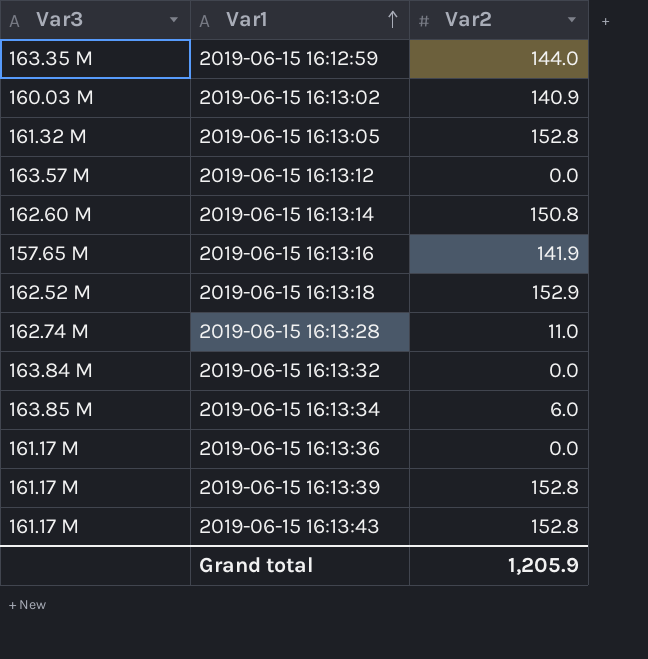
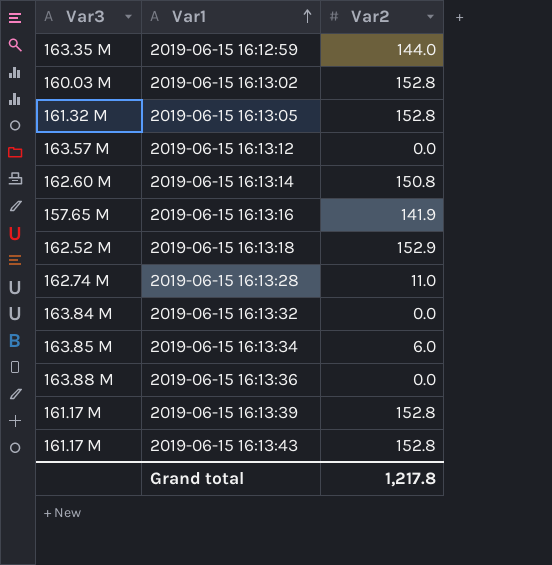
2019-06-15 16:13:02 | Var2: 140.9 -> 152.8
2019-06-15 16:13:36 | Var3: 161.17 M -> 163.88 M
Grand total | Var2: 1,205.9 -> 1,217.8

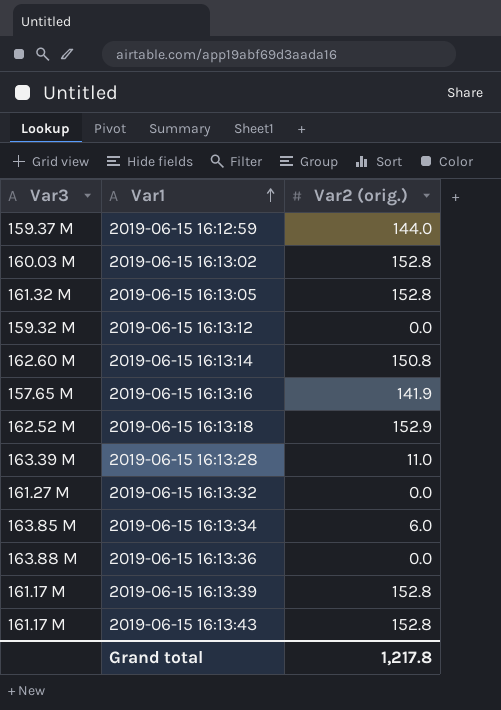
column name: Var2 -> Var2 (orig.)
2019-06-15 16:12:59 | Var3: 163.35 M -> 159.37 M
2019-06-15 16:13:12 | Var3: 163.57 M -> 159.32 M
2019-06-15 16:13:28 | Var3: 162.74 M -> 163.39 M
2019-06-15 16:13:32 | Var3: 163.84 M -> 161.27 M

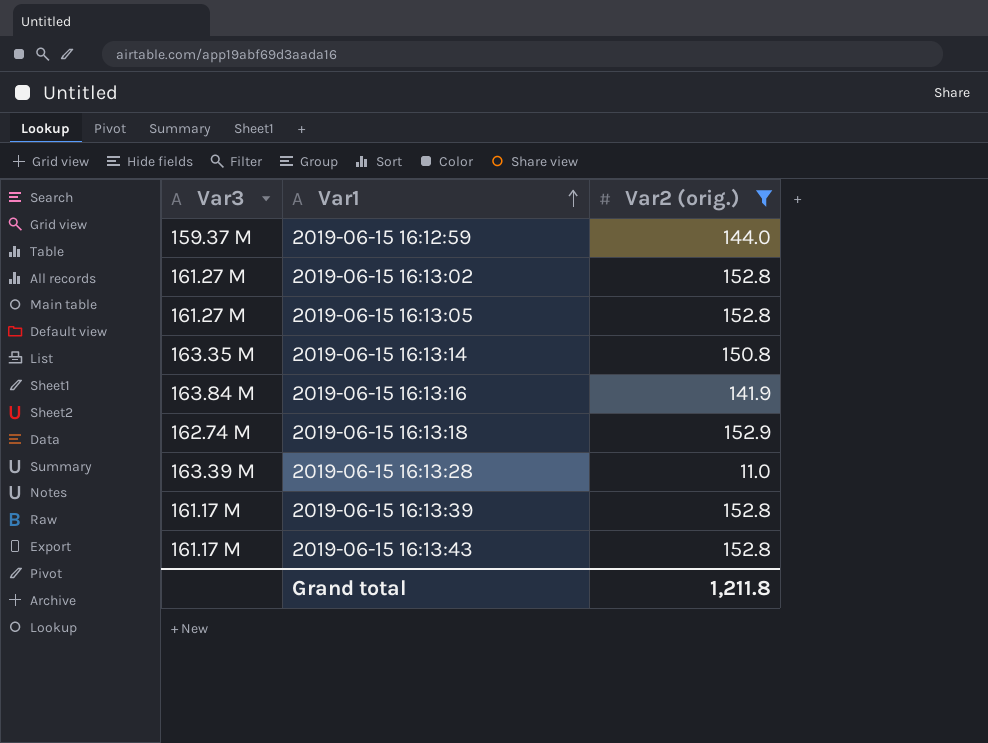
filter: none -> Var2 (orig.) >= 11.0
2019-06-15 16:13:02 | Var3: 160.03 M -> 161.27 M
2019-06-15 16:13:05 | Var3: 161.32 M -> 161.27 M
2019-06-15 16:13:14 | Var3: 162.60 M -> 163.35 M
2019-06-15 16:13:16 | Var3: 157.65 M -> 163.84 M
2019-06-15 16:13:18 | Var3: 162.52 M -> 162.74 M
Grand total | Var2 (orig.): 1,217.8 -> 1,211.8

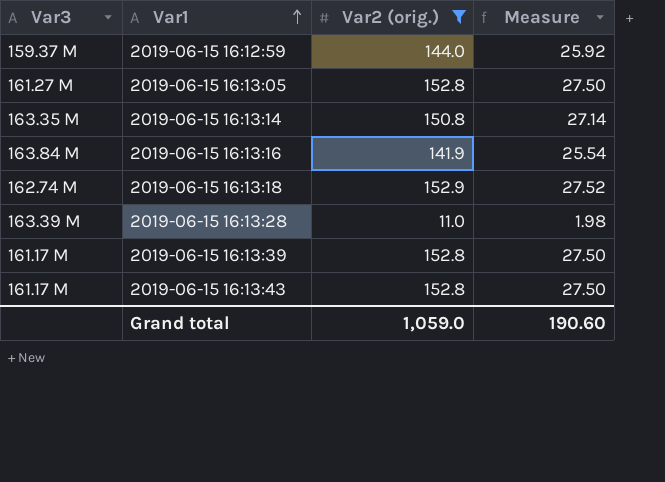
column Measure | formula: none -> [Var2 (orig.)] * 0.18
row 2019-06-15 16:13:02: 161.27 M | 152.8 -> none
Grand total | Var2 (orig.): 1,211.8 -> 1,059.0

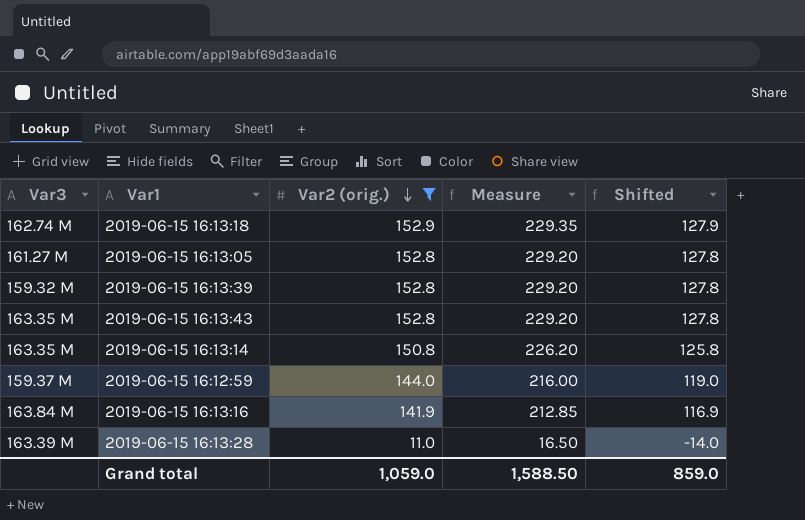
row order: Var1 ascending -> Var2 (orig.) descending
column Measure | formula: [Var2 (orig.)] * 0.18 -> [Var2 (orig.)] * 1.5
column Shifted | formula: none -> [Var2 (orig.)] - 25
2019-06-15 16:13:39 | Var3: 161.17 M -> 159.32 M
2019-06-15 16:13:43 | Var3: 161.17 M -> 163.35 M
Grand total | Measure: 190.60 -> 1,588.50

